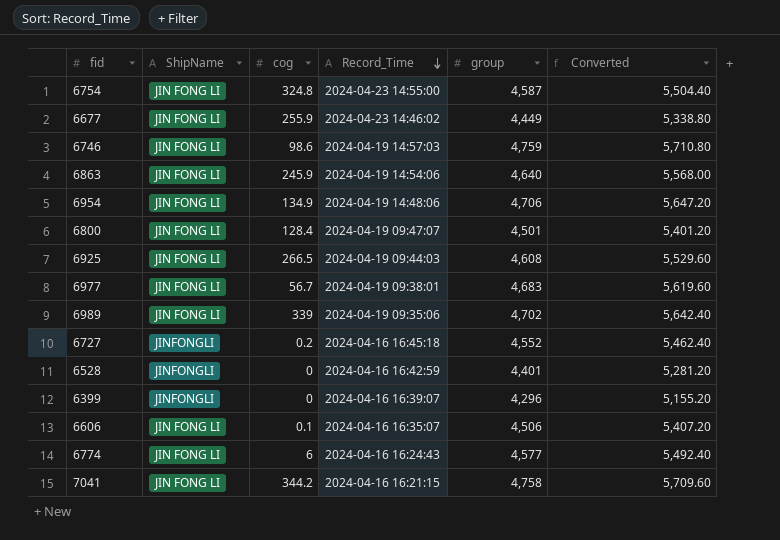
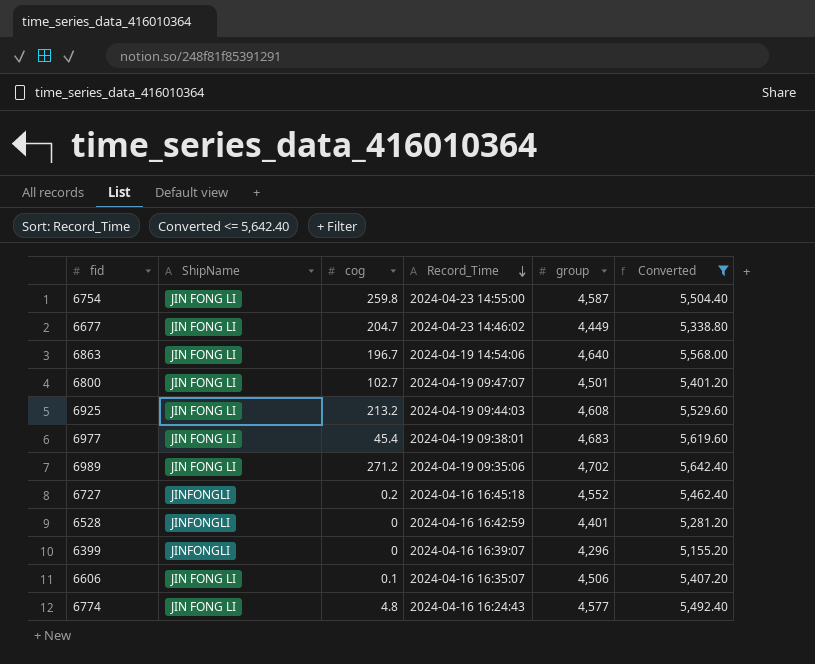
filter: none -> Converted <= 5,642.40
6754 | cog: 324.8 -> 259.8
6677 | cog: 255.9 -> 204.7
6863 | cog: 245.9 -> 196.7
6800 | cog: 128.4 -> 102.7
6925 | cog: 266.5 -> 213.2
6977 | cog: 56.7 -> 45.4
6989 | cog: 339 -> 271.2
6774 | cog: 6 -> 4.8

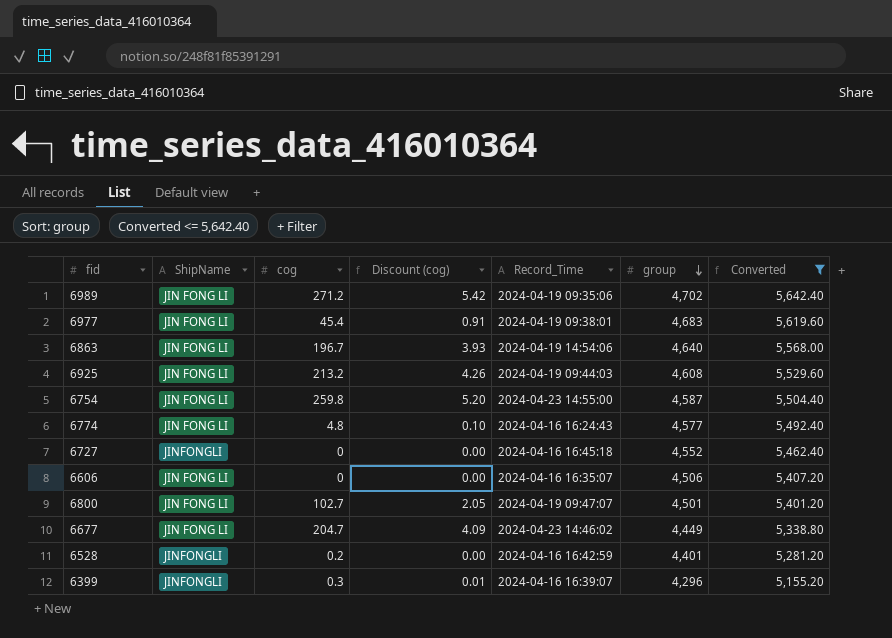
row order: Record_Time descending -> group descending
column Discount (cog) | formula: none -> [cog] * 0.02
6727 | cog: 0.2 -> 0
6606 | cog: 0.1 -> 0
6528 | cog: 0 -> 0.2
6399 | cog: 0 -> 0.3

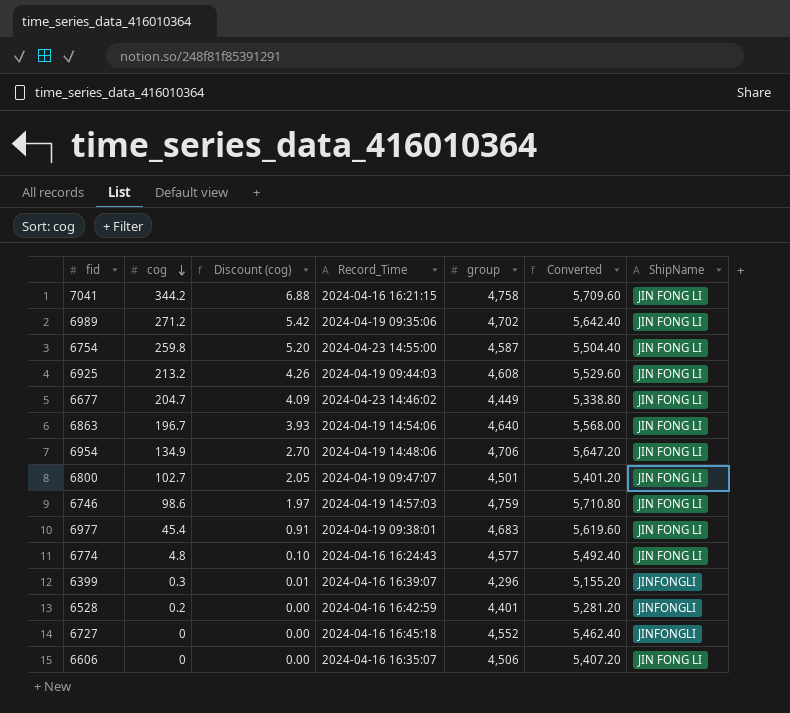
filter: Converted <= 5,642.40 -> none
row order: group descending -> cog descending
column ShipName | position: 2 -> 7

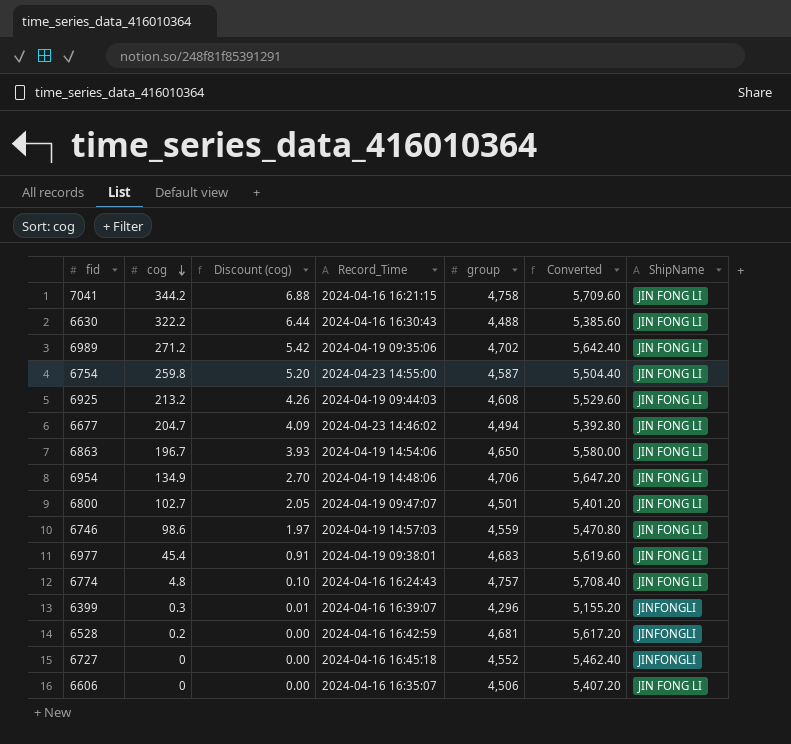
row 6630: none -> 322.2 | 6.44 | 2024-04-16 16:30:43 | 4,488 | 5,385.60 | JIN FONG LI
6677 | group: 4,449 -> 4,494
6677 | Converted: 5,338.80 -> 5,392.80
6863 | group: 4,640 -> 4,650
6863 | Converted: 5,568.00 -> 5,580.00
6746 | group: 4,759 -> 4,559
6746 | Converted: 5,710.80 -> 5,470.80
6774 | group: 4,577 -> 4,757
6774 | Converted: 5,492.40 -> 5,708.40
6528 | group: 4,401 -> 4,681
6528 | Converted: 5,281.20 -> 5,617.20

